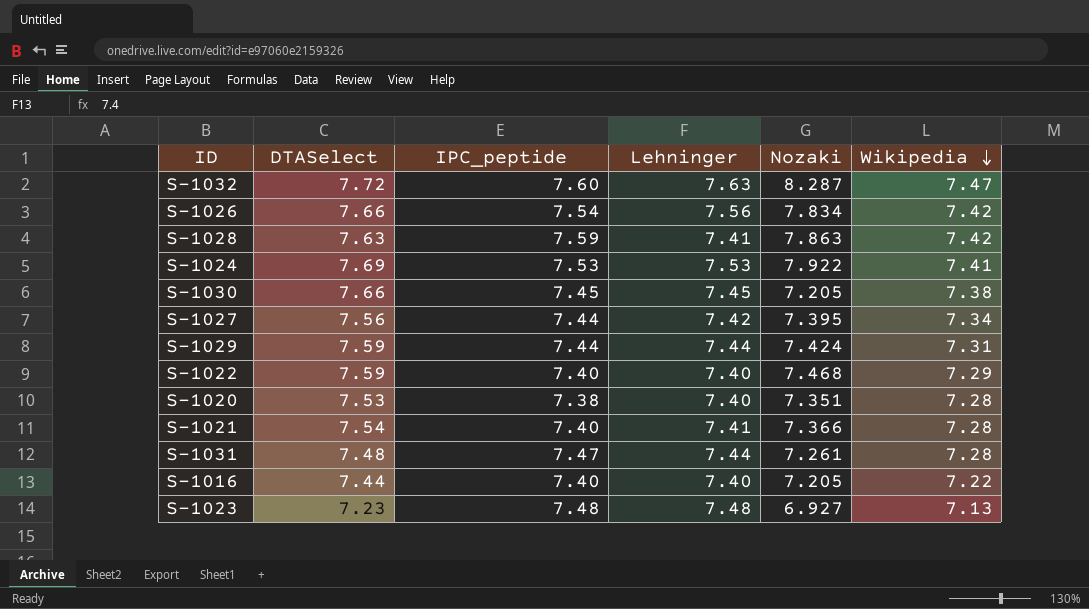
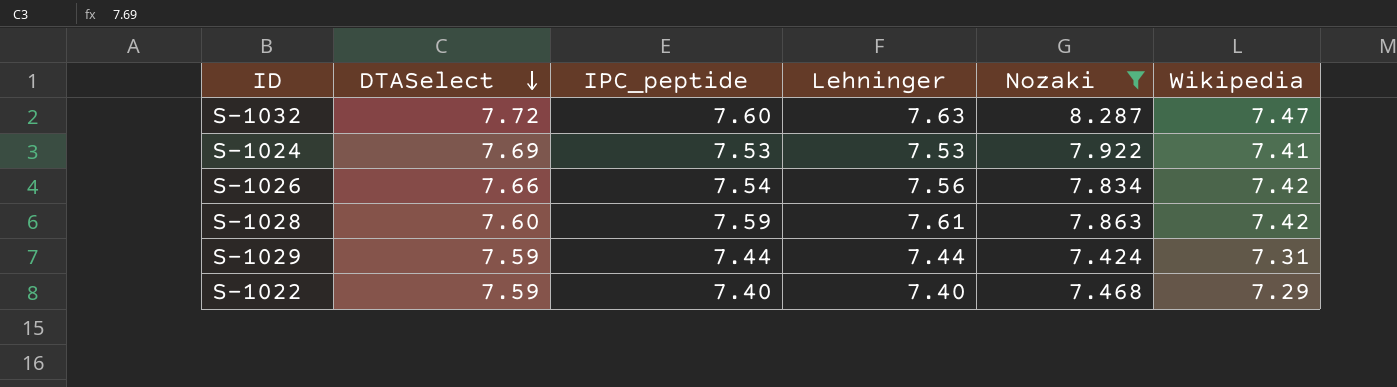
filter: none -> Nozaki >= 7.424
row order: Wikipedia descending -> DTASelect descending
S-1028 | DTASelect: 7.63 -> 7.60
S-1028 | Lehninger: 7.41 -> 7.61

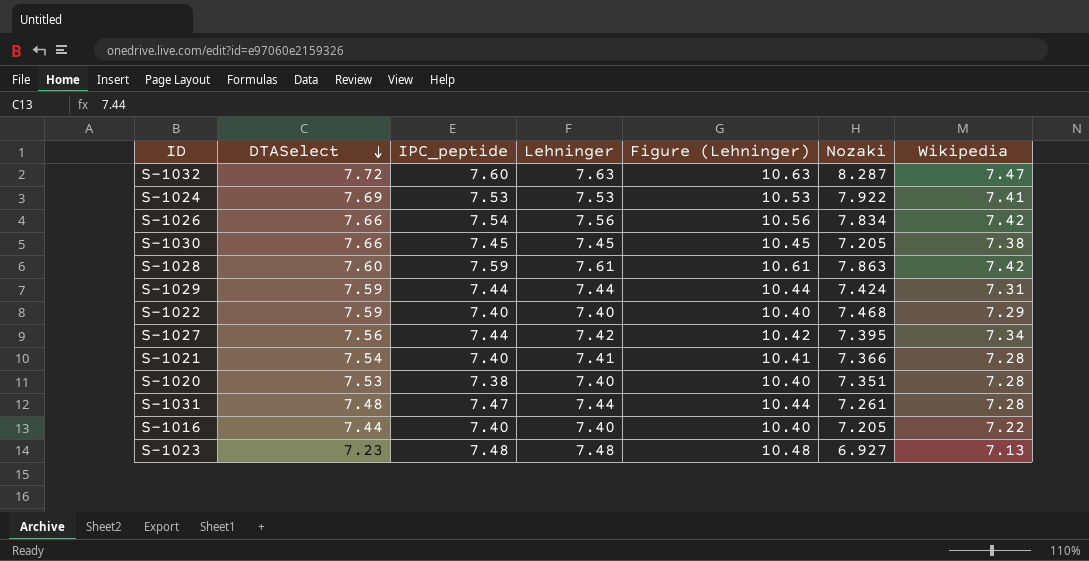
filter: Nozaki >= 7.424 -> none
column Figure (Lehninger) | formula: none -> [Lehninger] + 3

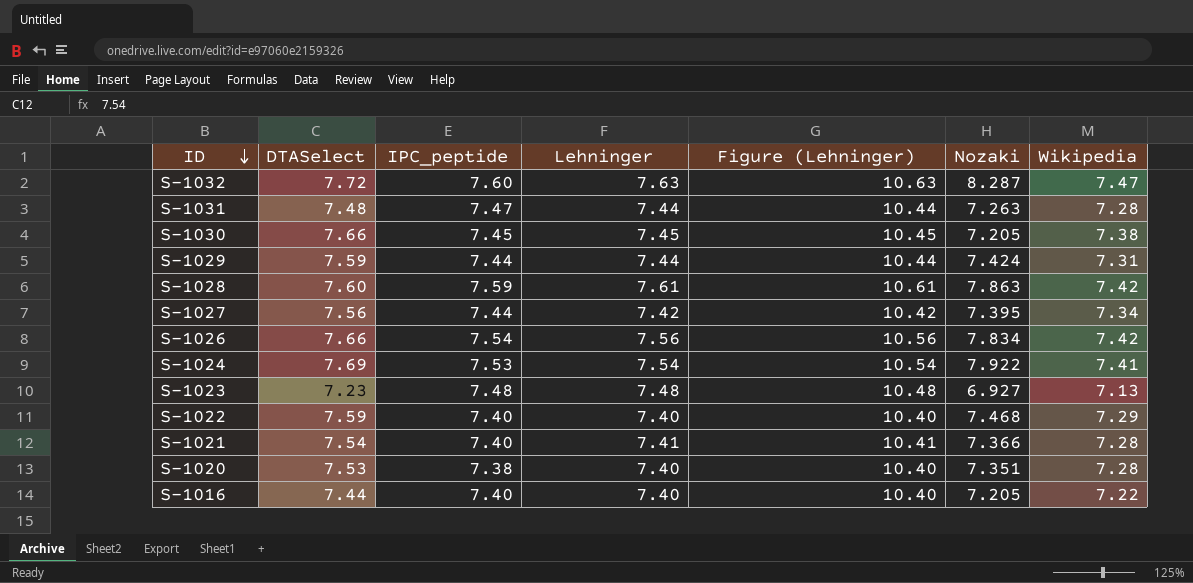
row order: DTASelect descending -> ID descending
S-1031 | Nozaki: 7.261 -> 7.263
S-1024 | Lehninger: 7.53 -> 7.54
S-1024 | Figure (Lehninger): 10.53 -> 10.54

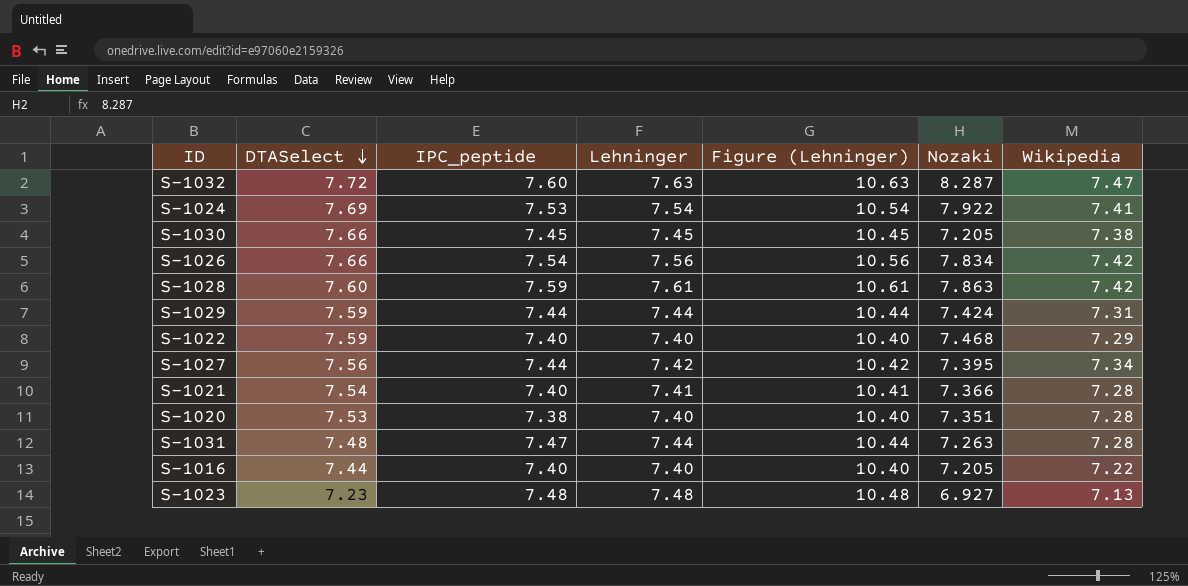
row order: ID descending -> DTASelect descending

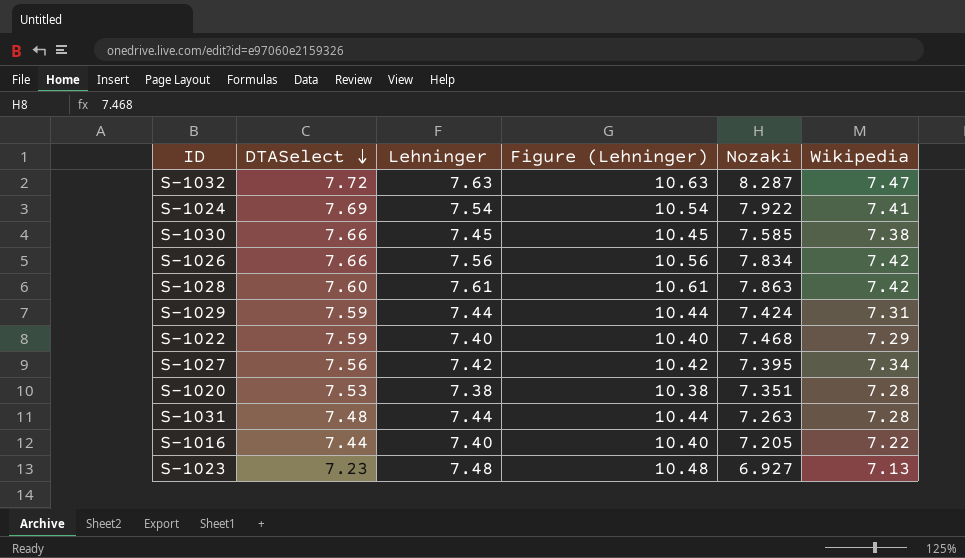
column IPC_peptide | position: 3 -> none
row S-1021: 7.54 | 7.40 | 7.41 | 10.41 | 7.366 | 7.28 -> none
S-1030 | Nozaki: 7.205 -> 7.585
S-1020 | Lehninger: 7.40 -> 7.38
S-1020 | Figure (Lehninger): 10.40 -> 10.38

